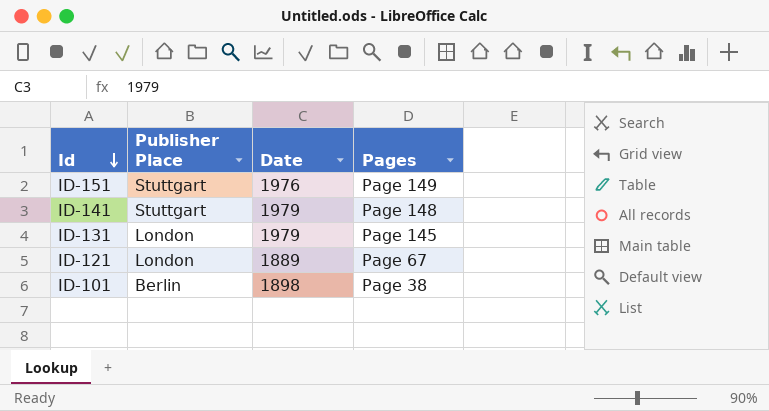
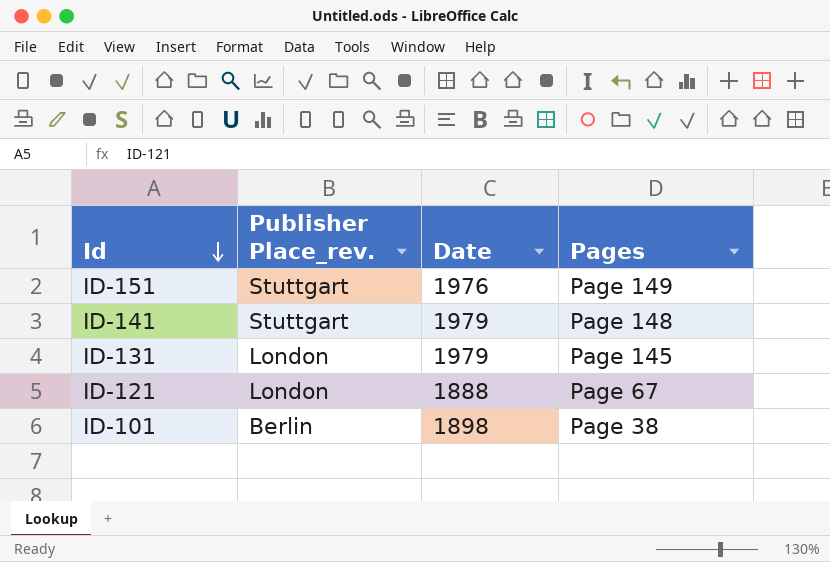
column name: Publisher Place -> Publisher Place_rev.
ID-121 | Date: 1889 -> 1888

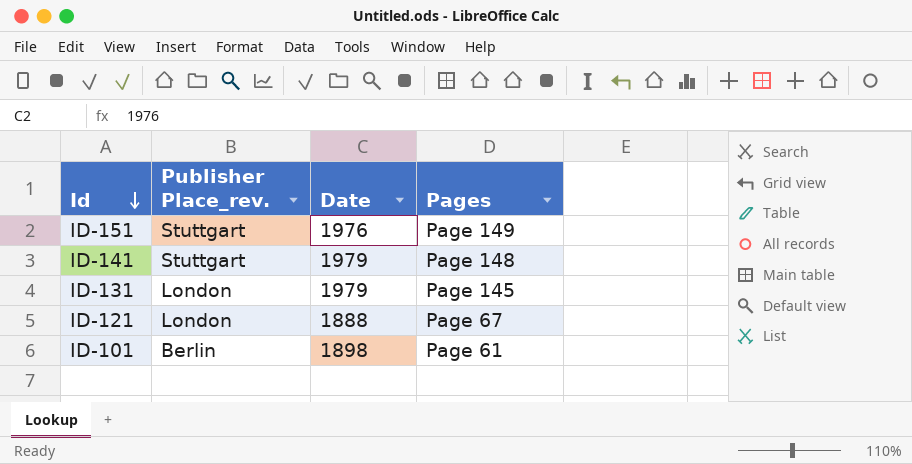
ID-101 | Pages: Page 38 -> Page 61

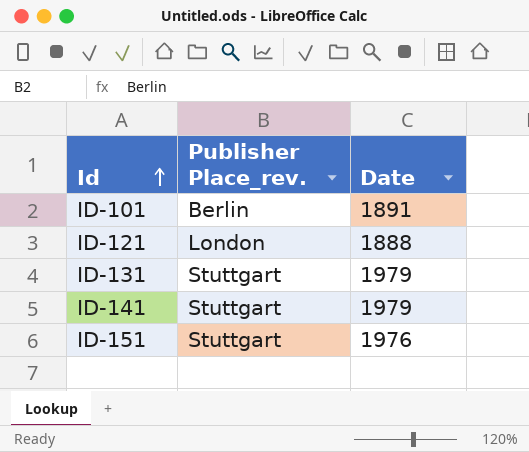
row order: Id descending -> Id ascending
column Pages | position: 4 -> none
ID-101 | Date: 1898 -> 1891
ID-131 | Publisher Place_rev.: London -> Stuttgart

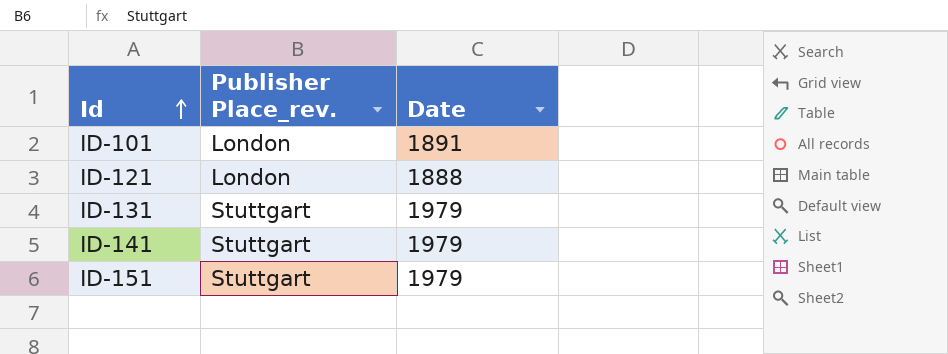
ID-101 | Publisher Place_rev.: Berlin -> London
ID-151 | Date: 1976 -> 1979

